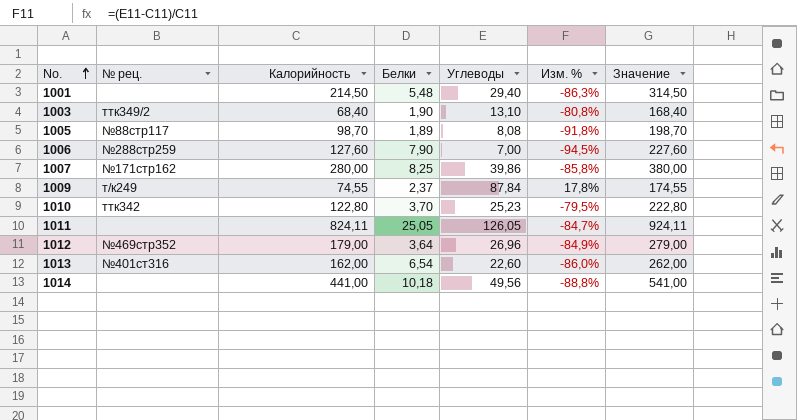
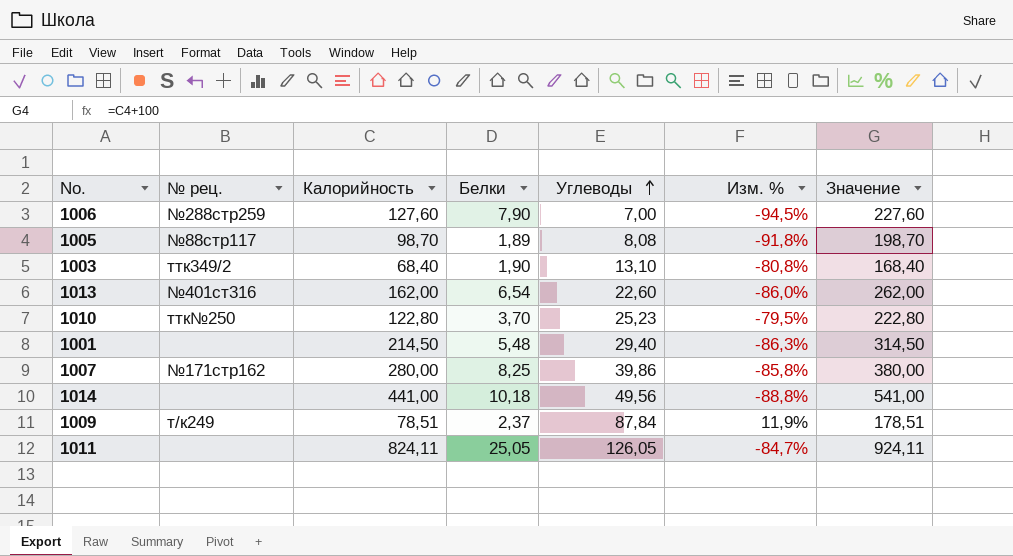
row order: No. ascending -> Углеводы ascending
row 1012: №469стр352 | 179,00 | 3,64 | 26,96 | -84,9% | 279,00 -> none
1010 | № рец.: ттк342 -> ттк№250
1009 | Калорийность: 74,55 -> 78,51
1009 | Изм. %: 17,8% -> 11,9%
1009 | Значение: 174,55 -> 178,51

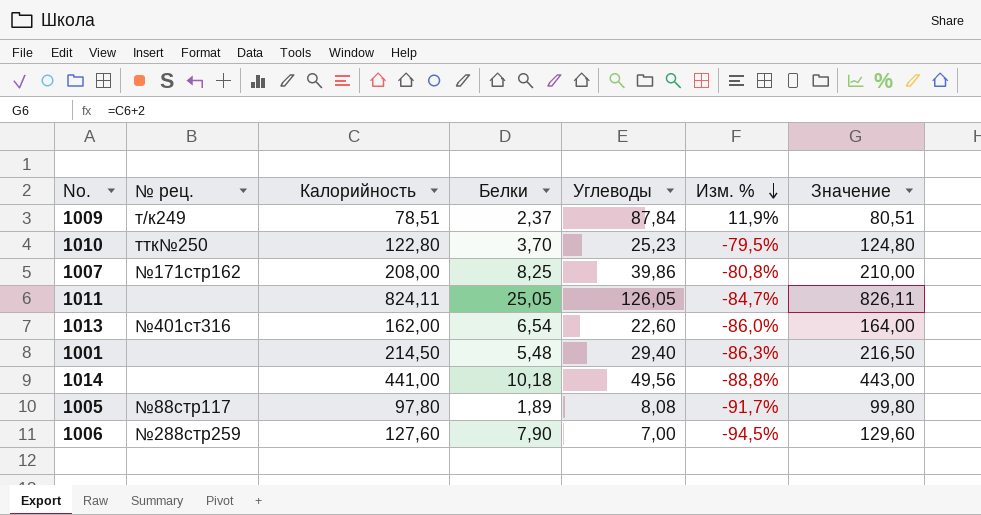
row order: Углеводы ascending -> Изм. % descending
column Значение | formula: [Калорийность] + 100 -> [Калорийность] + 2
row 1003: ттк349/2 | 68,40 | 1,90 | 13,10 | -80,8% | 168,40 -> none
1007 | Калорийность: 280,00 -> 208,00
1007 | Изм. %: -85,8% -> -80,8%
1005 | Калорийность: 98,70 -> 97,80
1005 | Изм. %: -91,8% -> -91,7%

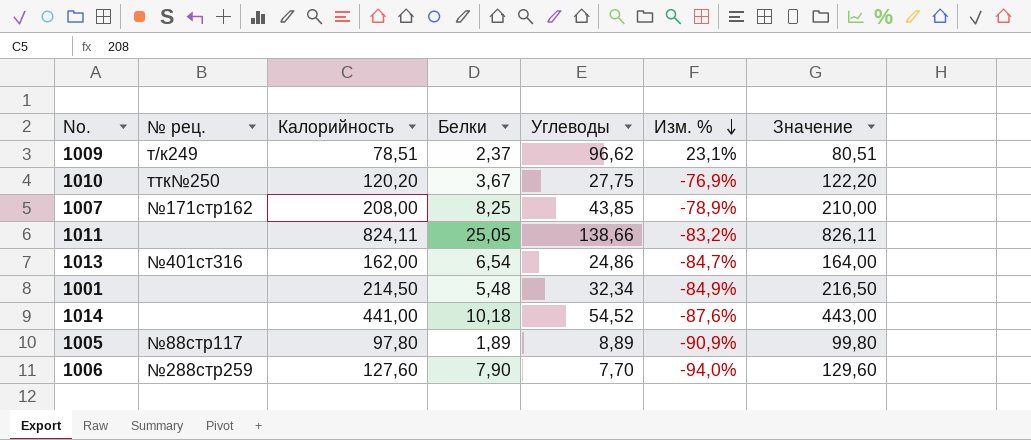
1009 | Углеводы: 87,84 -> 96,62
1009 | Изм. %: 11,9% -> 23,1%
1010 | Калорийность: 122,80 -> 120,20
1010 | Белки: 3,70 -> 3,67
1010 | Углеводы: 25,23 -> 27,75
1010 | Изм. %: -79,5% -> -76,9%
1010 | Значение: 124,80 -> 122,20
1007 | Углеводы: 39,86 -> 43,85
1007 | Изм. %: -80,8% -> -78,9%
1011 | Углеводы: 126,05 -> 138,66
1011 | Изм. %: -84,7% -> -83,2%
1013 | Углеводы: 22,60 -> 24,86
1013 | Изм. %: -86,0% -> -84,7%
1001 | Углеводы: 29,40 -> 32,34
1001 | Изм. %: -86,3% -> -84,9%
1014 | Углеводы: 49,56 -> 54,52
1014 | Изм. %: -88,8% -> -87,6%
1005 | Углеводы: 8,08 -> 8,89
1005 | Изм. %: -91,7% -> -90,9%
1006 | Углеводы: 7,00 -> 7,70
1006 | Изм. %: -94,5% -> -94,0%

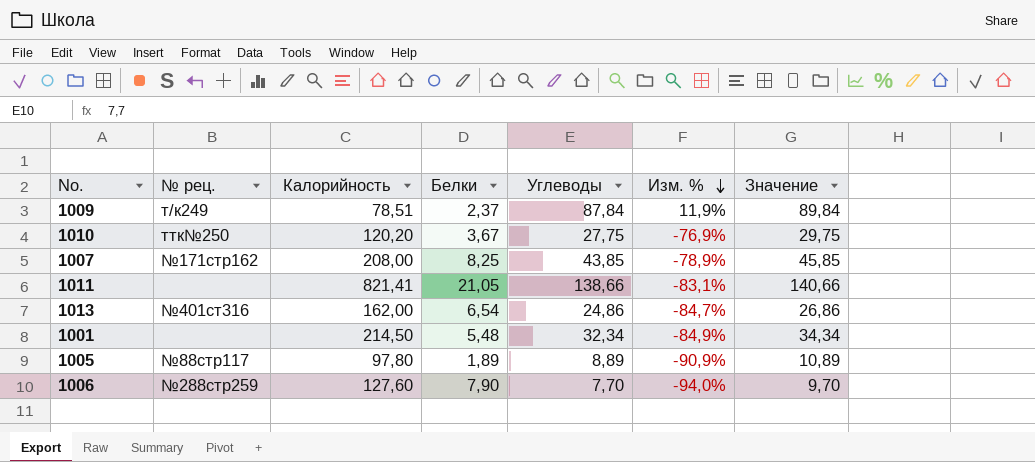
column Значение | formula: [Калорийность] + 2 -> [Углеводы] + 2
row 1014: none | 441,00 | 10,18 | 54,52 | -87,6% | 443,00 -> none
1009 | Углеводы: 96,62 -> 87,84
1009 | Изм. %: 23,1% -> 11,9%
1011 | Калорийность: 824,11 -> 821,41
1011 | Белки: 25,05 -> 21,05
1011 | Изм. %: -83,2% -> -83,1%

